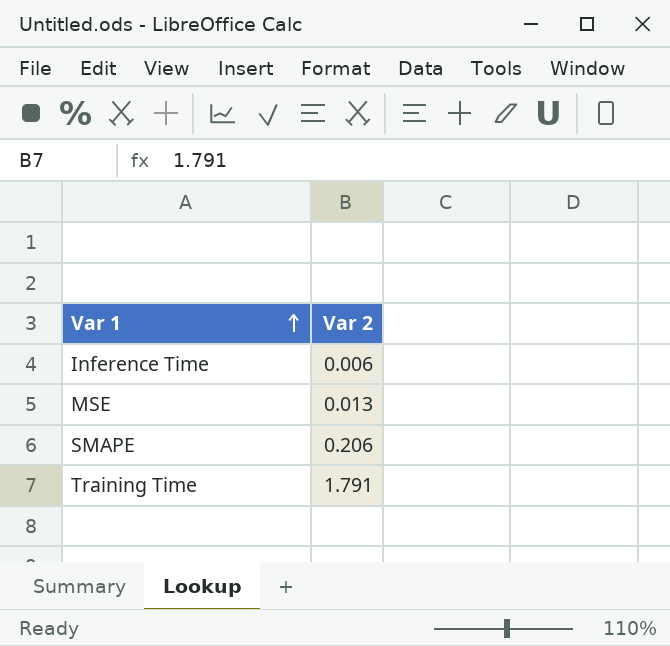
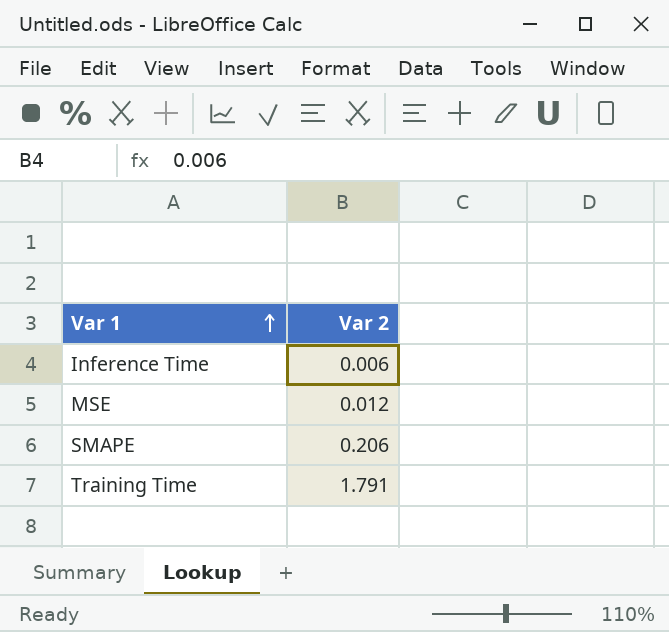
MSE | Var 2: 0.013 -> 0.012

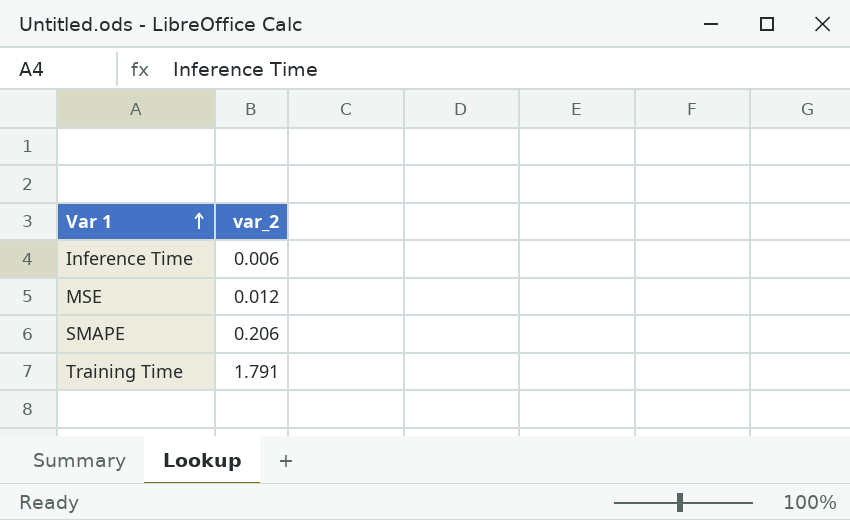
column name: Var 2 -> var_2

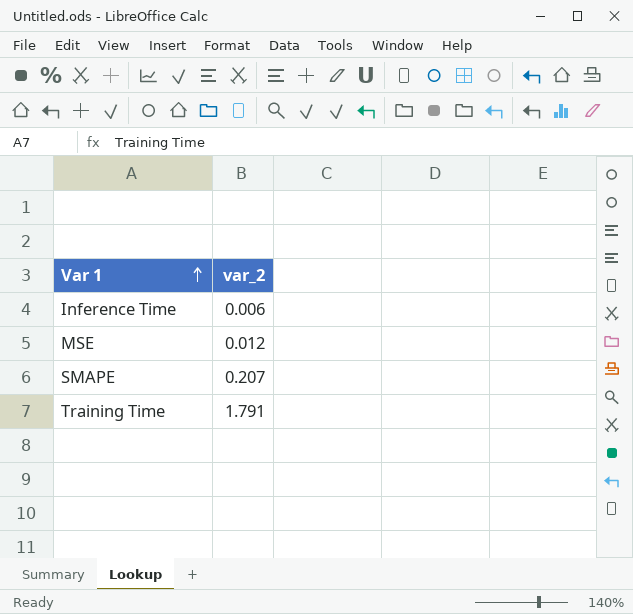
SMAPE | var_2: 0.206 -> 0.207

